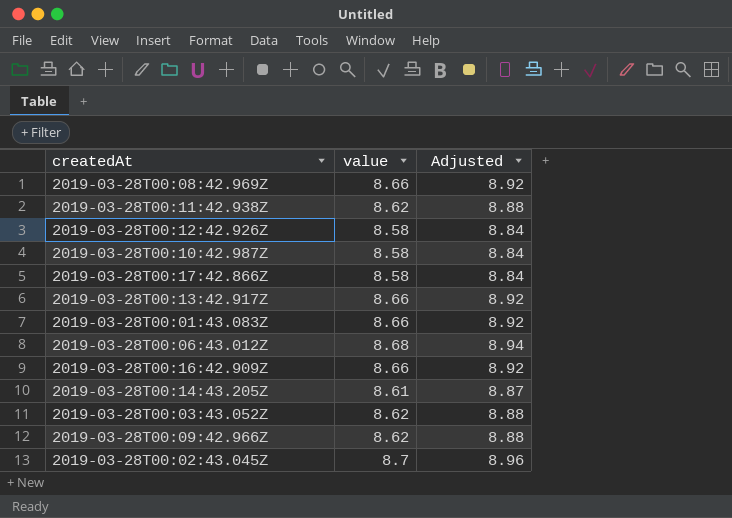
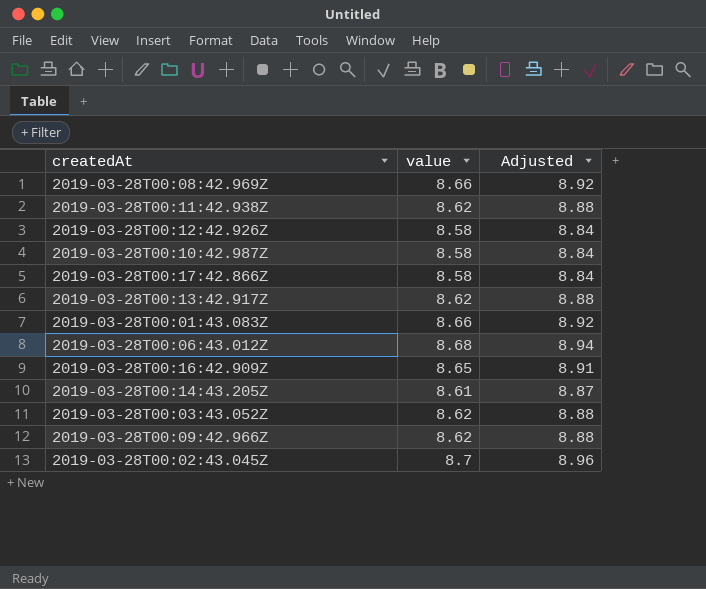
2019-03-28T00:13:42.917Z | value: 8.66 -> 8.62
2019-03-28T00:13:42.917Z | Adjusted: 8.92 -> 8.88
2019-03-28T00:16:42.909Z | value: 8.66 -> 8.65
2019-03-28T00:16:42.909Z | Adjusted: 8.92 -> 8.91

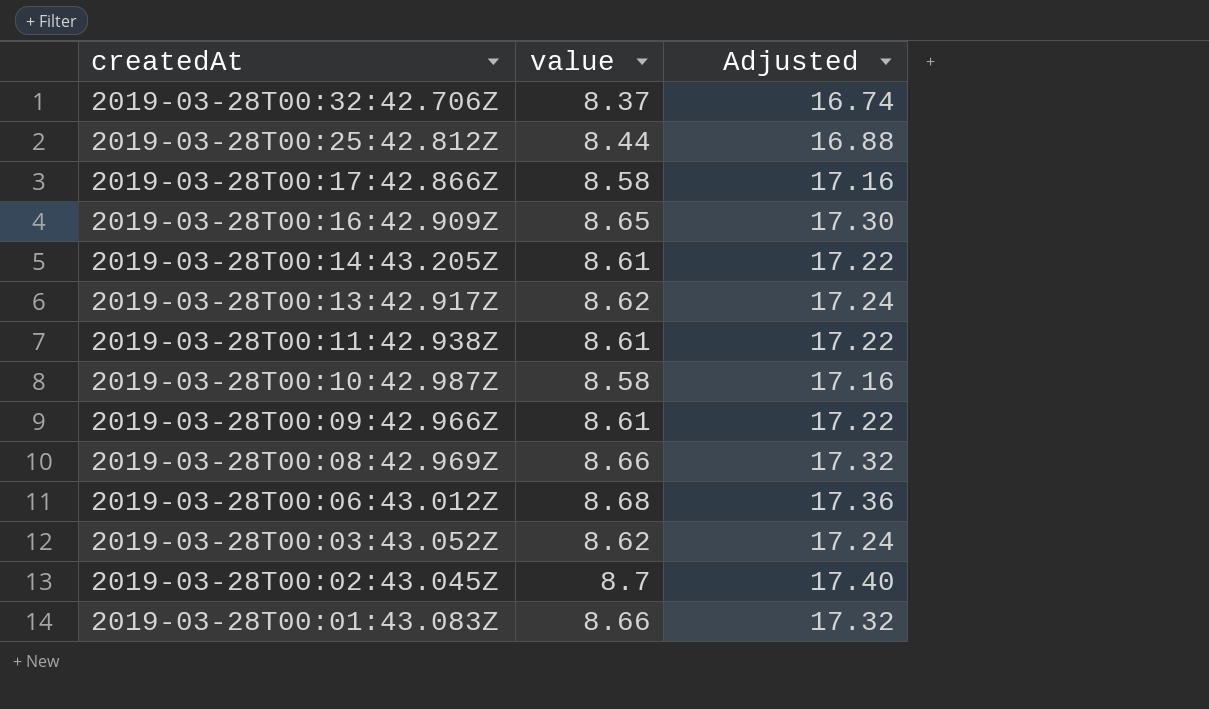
row order: none -> createdAt descending
column Adjusted | formula: [value] * 1.03 -> [value] * 2
row 2019-03-28T00:12:42.926Z: 8.58 | 8.84 -> none
row 2019-03-28T00:32:42.706Z: none -> 8.37 | 16.74
row 2019-03-28T00:25:42.812Z: none -> 8.44 | 16.88
2019-03-28T00:11:42.938Z | value: 8.62 -> 8.61
2019-03-28T00:09:42.966Z | value: 8.62 -> 8.61

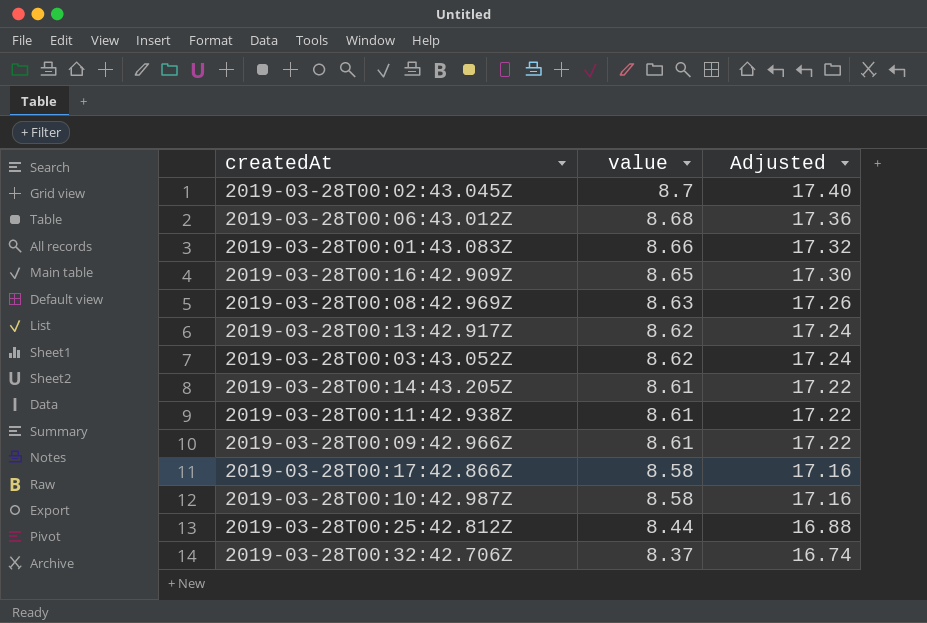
row order: createdAt descending -> value descending
2019-03-28T00:08:42.969Z | value: 8.66 -> 8.63
2019-03-28T00:08:42.969Z | Adjusted: 17.32 -> 17.26

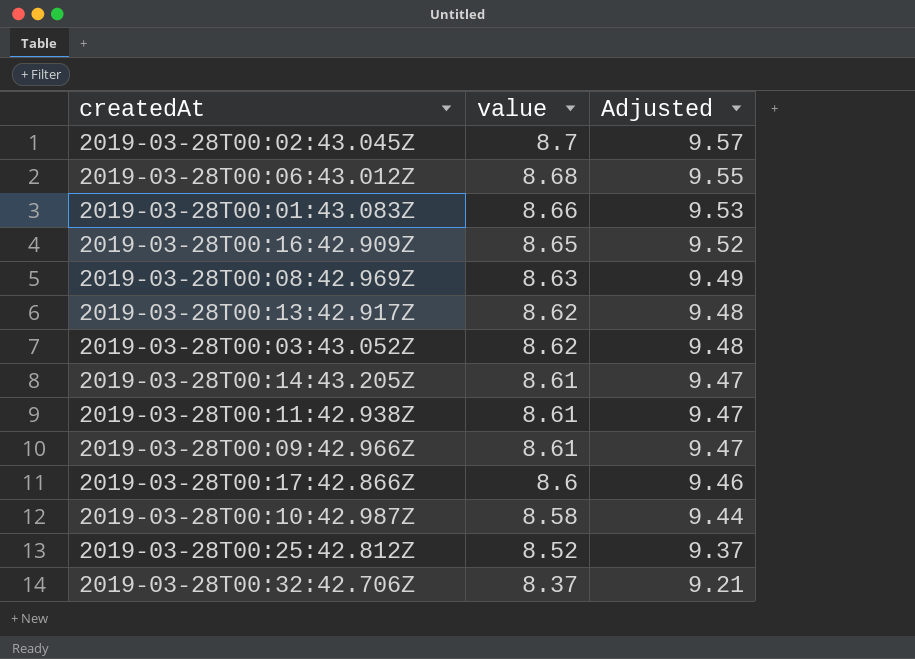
column Adjusted | formula: [value] * 2 -> [value] * 1.1
2019-03-28T00:17:42.866Z | value: 8.58 -> 8.6
2019-03-28T00:25:42.812Z | value: 8.44 -> 8.52

